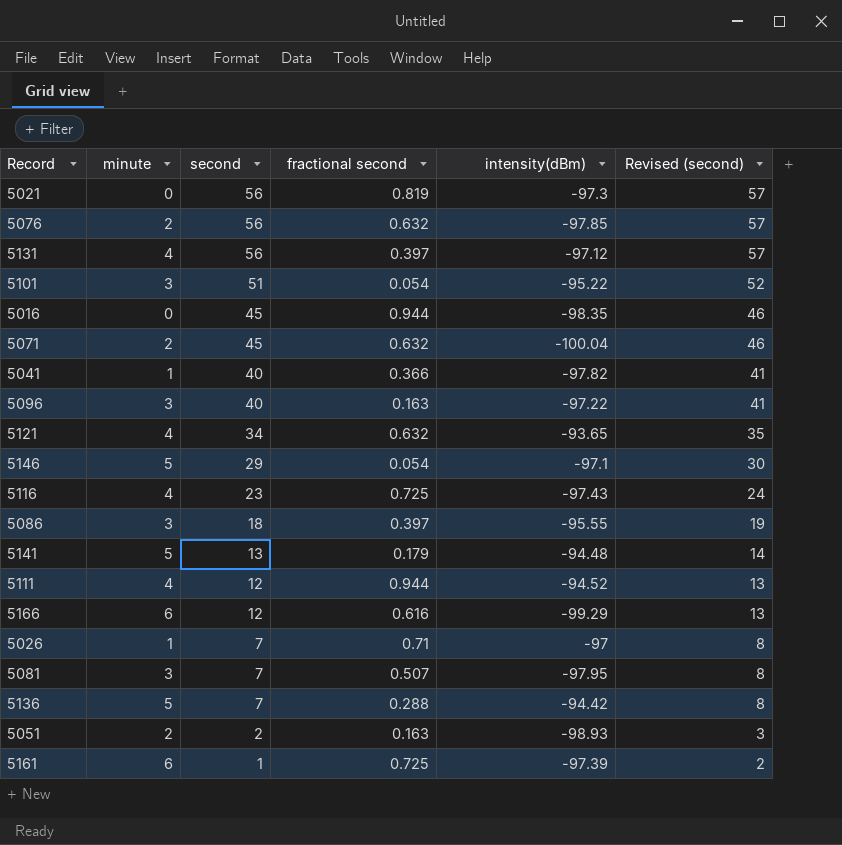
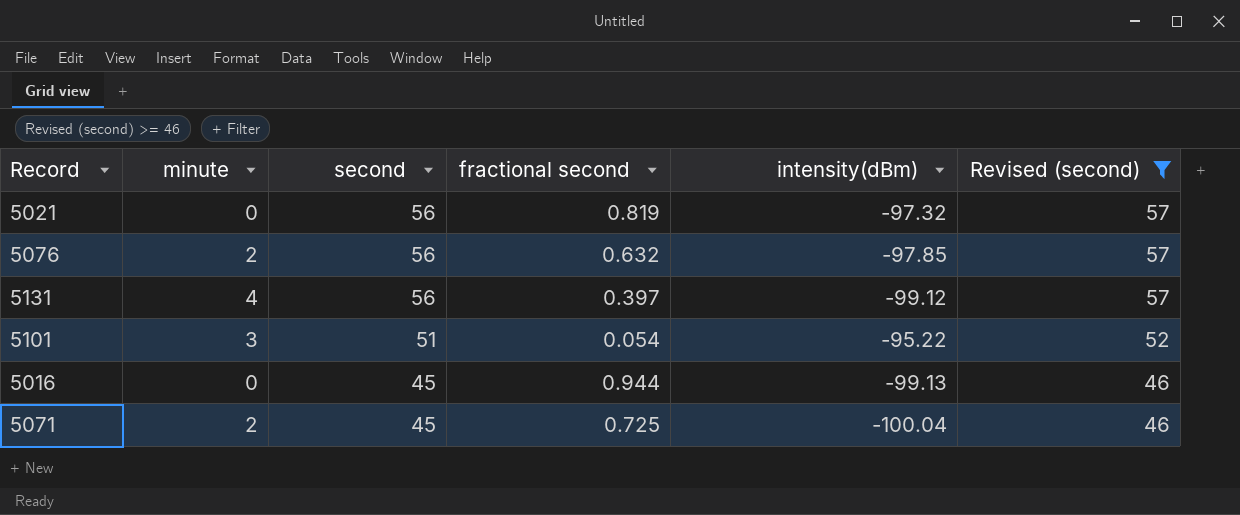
filter: none -> Revised (second) >= 46
5021 | intensity(dBm): -97.3 -> -97.32
5131 | intensity(dBm): -97.12 -> -99.12
5016 | intensity(dBm): -98.35 -> -99.13
5071 | fractional second: 0.632 -> 0.725

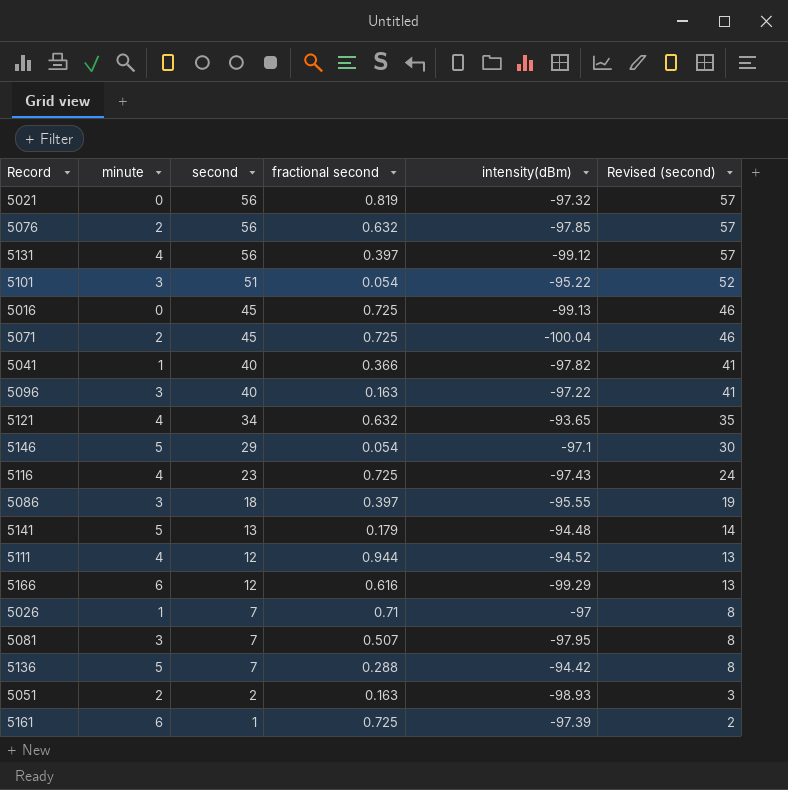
filter: Revised (second) >= 46 -> none
5016 | fractional second: 0.944 -> 0.725

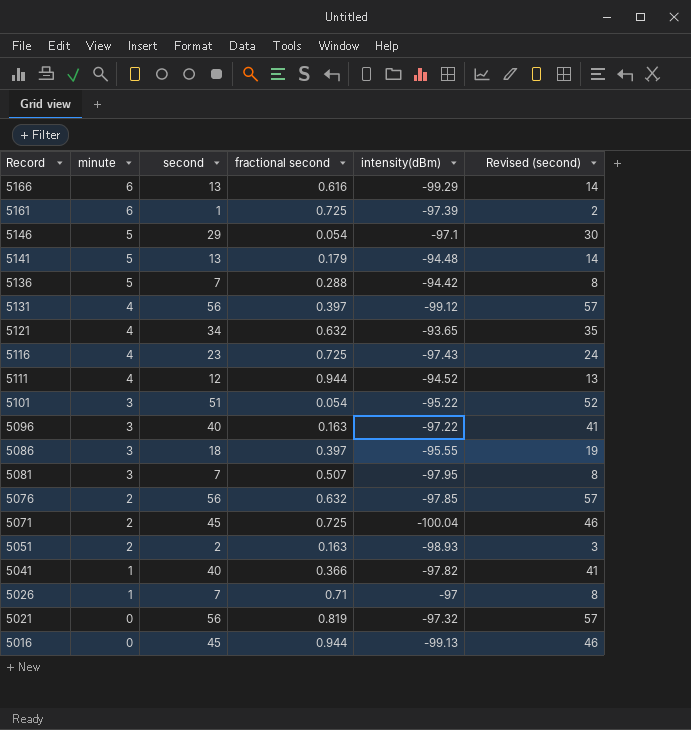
row order: second descending -> Record descending
5166 | second: 12 -> 13
5166 | Revised (second): 13 -> 14
5016 | fractional second: 0.725 -> 0.944

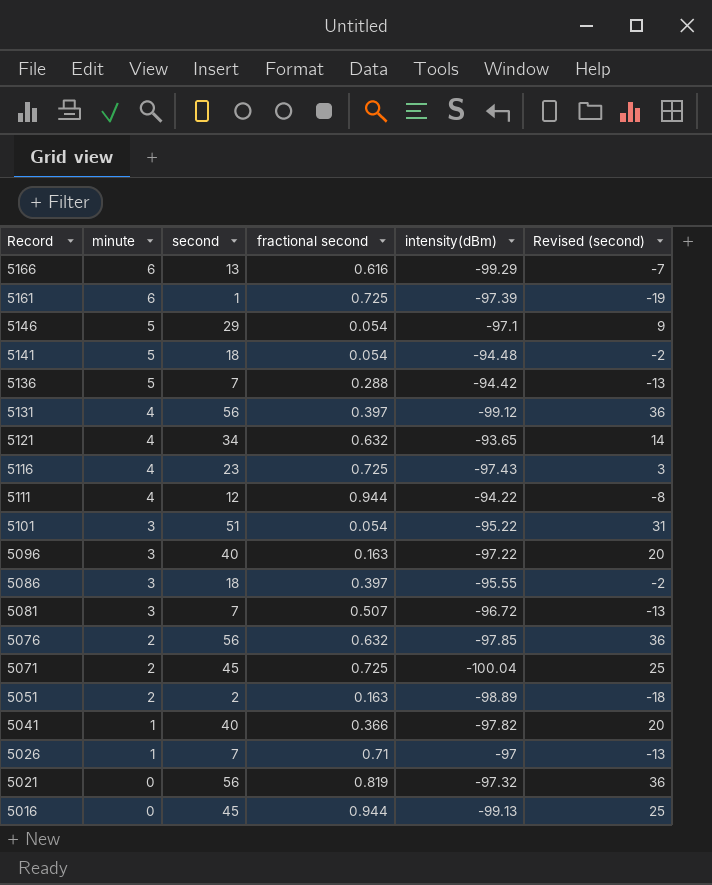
column Revised (second) | formula: [second] + 1 -> [second] - 20
5141 | second: 13 -> 18
5141 | fractional second: 0.179 -> 0.054
5111 | intensity(dBm): -94.52 -> -94.22
5081 | intensity(dBm): -97.95 -> -96.72
5051 | intensity(dBm): -98.93 -> -98.89

